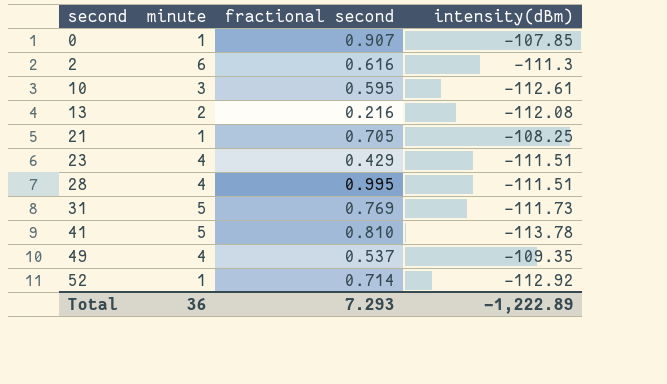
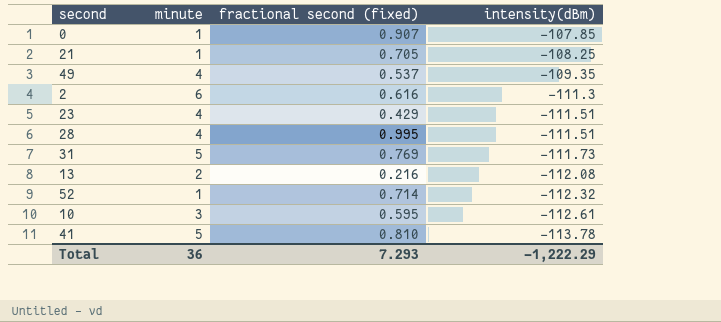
row order: second ascending -> intensity(dBm) descending
column name: fractional second -> fractional second (fixed)
52 | intensity(dBm): -112.92 -> -112.32
Total | intensity(dBm): -1,222.89 -> -1,222.29

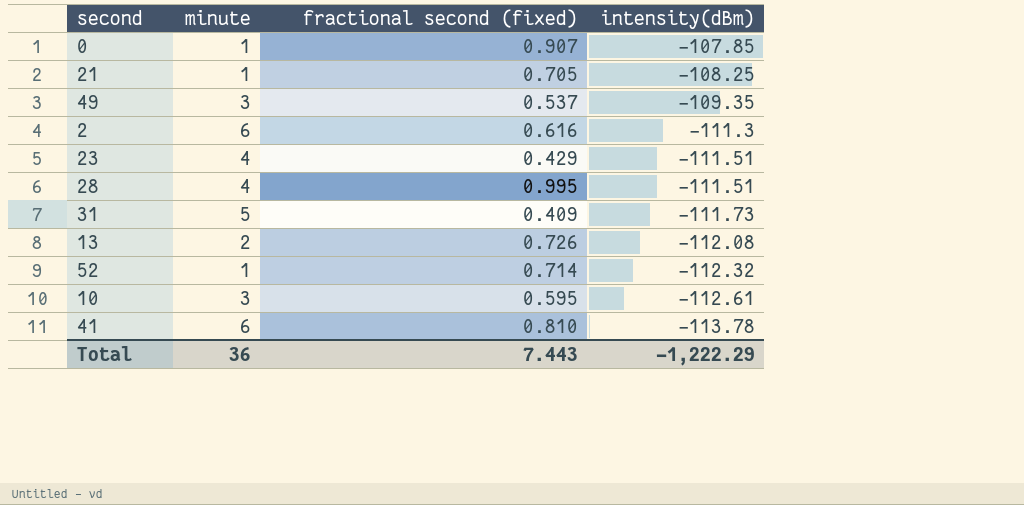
49 | minute: 4 -> 3
31 | fractional second (fixed): 0.769 -> 0.409
13 | fractional second (fixed): 0.216 -> 0.726
41 | minute: 5 -> 6
Total | fractional second (fixed): 7.293 -> 7.443

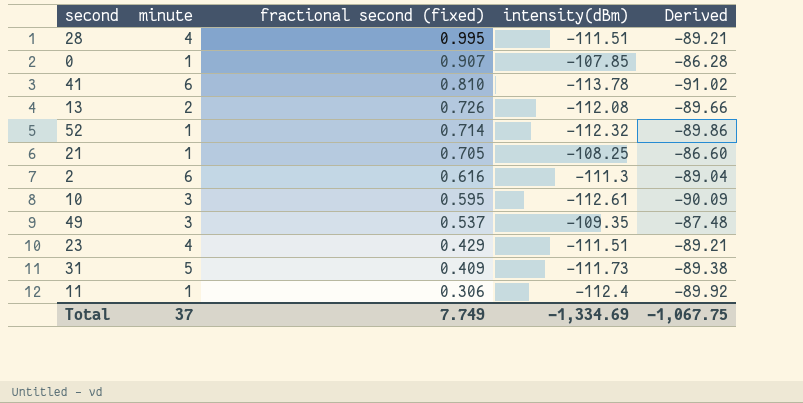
row order: intensity(dBm) descending -> fractional second (fixed) descending
column Derived | formula: none -> [intensity(dBm)] * 0.8
row 11: none -> 1 | 0.306 | -112.4 | -89.92
Total | minute: 36 -> 37
Total | fractional second (fixed): 7.443 -> 7.749
Total | intensity(dBm): -1,222.29 -> -1,334.69

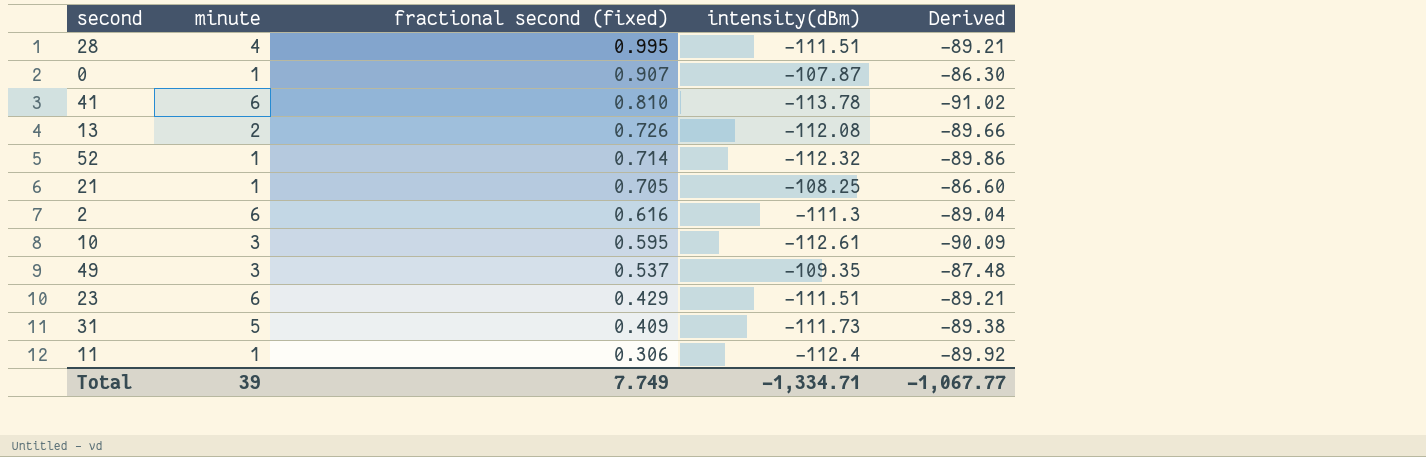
0 | intensity(dBm): -107.85 -> -107.87
0 | Derived: -86.28 -> -86.30
23 | minute: 4 -> 6
Total | minute: 37 -> 39
Total | intensity(dBm): -1,334.69 -> -1,334.71
Total | Derived: -1,067.75 -> -1,067.77

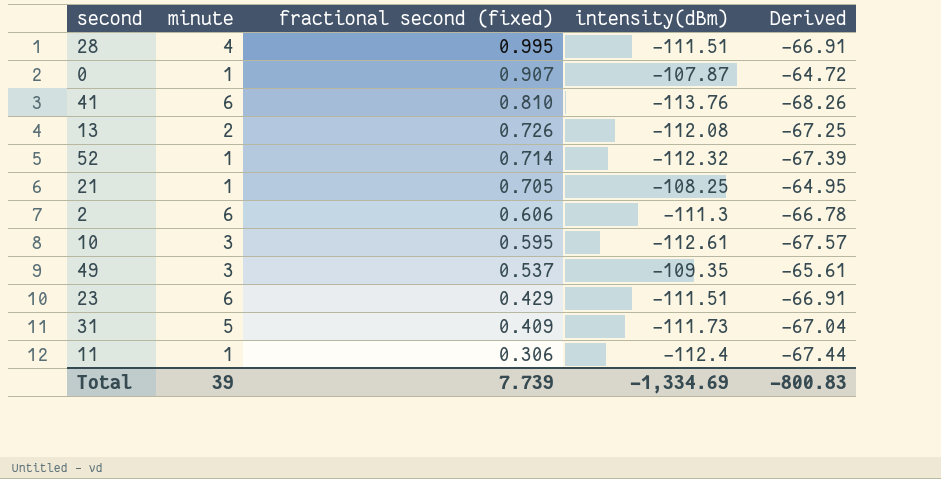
column Derived | formula: [intensity(dBm)] * 0.8 -> [intensity(dBm)] * 0.6
41 | intensity(dBm): -113.78 -> -113.76
2 | fractional second (fixed): 0.616 -> 0.606
Total | fractional second (fixed): 7.749 -> 7.739
Total | intensity(dBm): -1,334.71 -> -1,334.69
Total | Derived: -1,067.77 -> -800.83

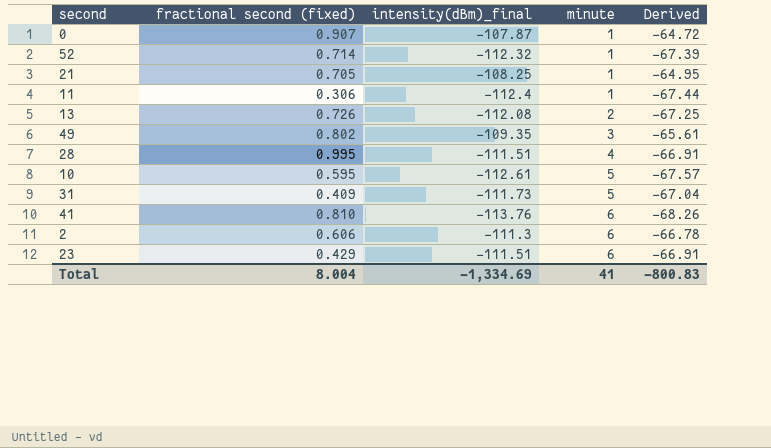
row order: fractional second (fixed) descending -> minute ascending
column name: intensity(dBm) -> intensity(dBm)_final
column minute | position: 2 -> 4
49 | fractional second (fixed): 0.537 -> 0.802
10 | minute: 3 -> 5
Total | fractional second (fixed): 7.739 -> 8.004
Total | minute: 39 -> 41

